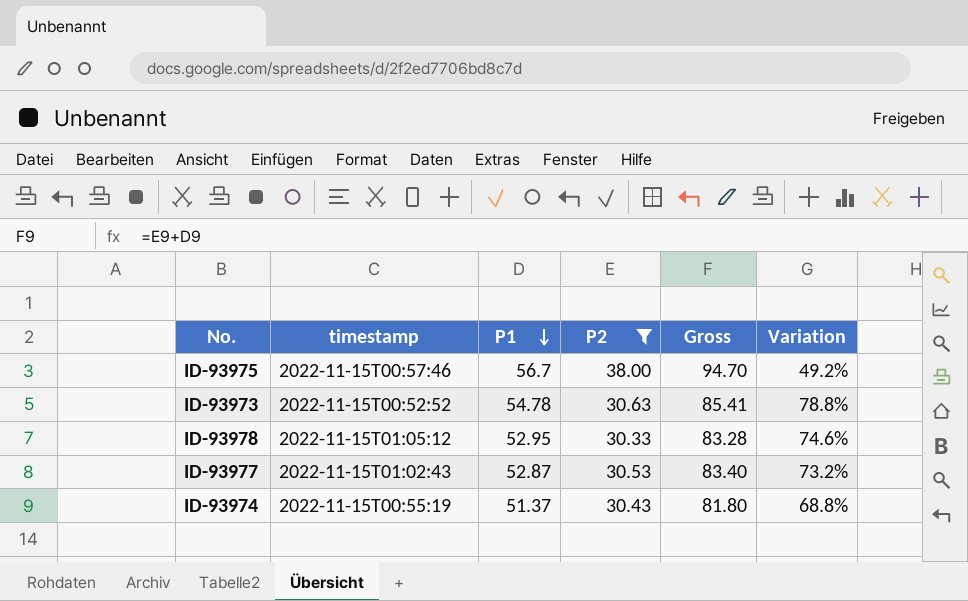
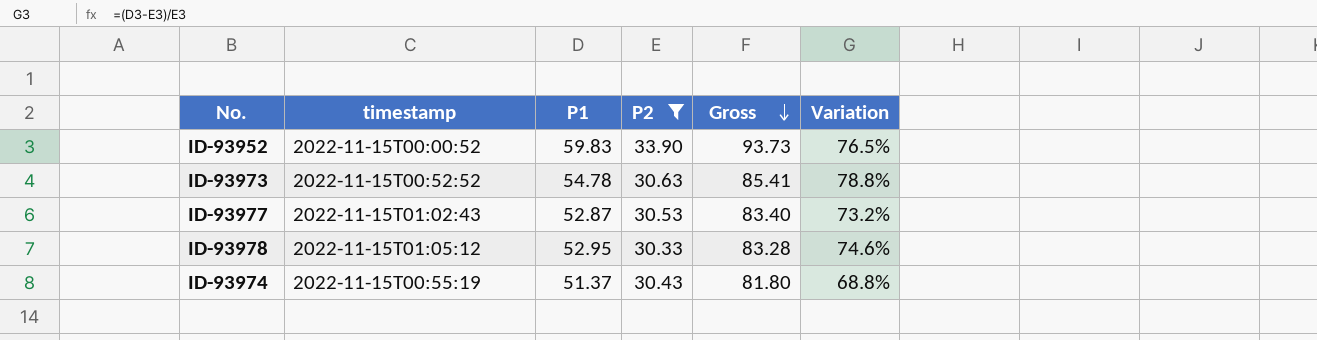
row order: P1 descending -> Gross descending
row ID-93975: 2022-11-15T00:57:46 | 56.7 | 38.00 | 94.70 | 49.2% -> none
row ID-93952: none -> 2022-11-15T00:00:52 | 59.83 | 33.90 | 93.73 | 76.5%

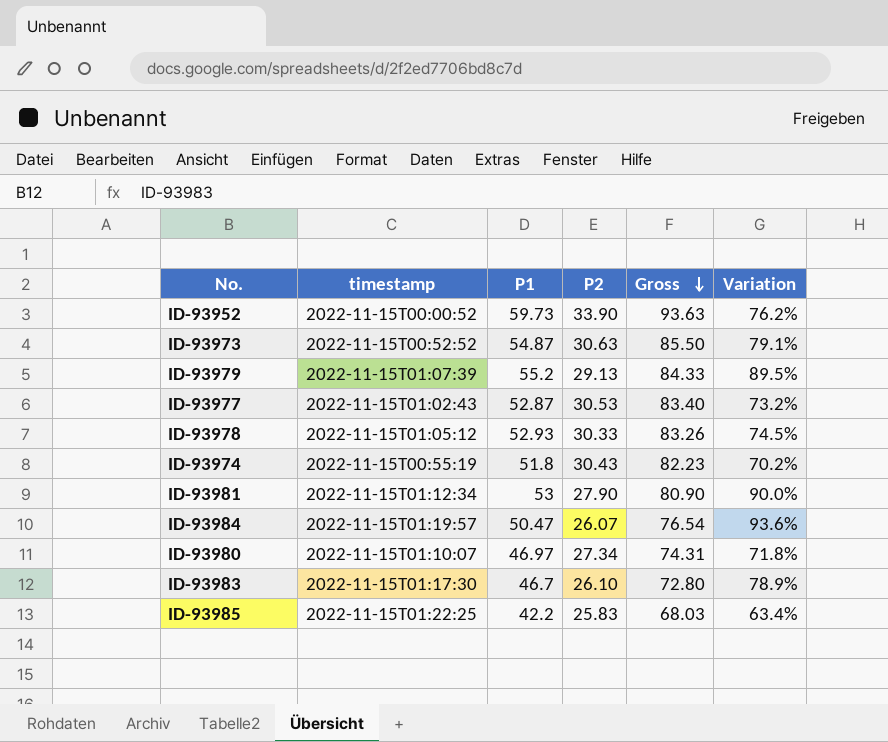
filter: P2 >= 30.33 -> none
ID-93952 | P1: 59.83 -> 59.73
ID-93952 | Gross: 93.73 -> 93.63
ID-93952 | Variation: 76.5% -> 76.2%
ID-93973 | P1: 54.78 -> 54.87
ID-93973 | Gross: 85.41 -> 85.50
ID-93973 | Variation: 78.8% -> 79.1%
ID-93978 | P1: 52.95 -> 52.93
ID-93978 | Gross: 83.28 -> 83.26
ID-93978 | Variation: 74.6% -> 74.5%
ID-93974 | P1: 51.37 -> 51.8
ID-93974 | Gross: 81.80 -> 82.23
ID-93974 | Variation: 68.8% -> 70.2%

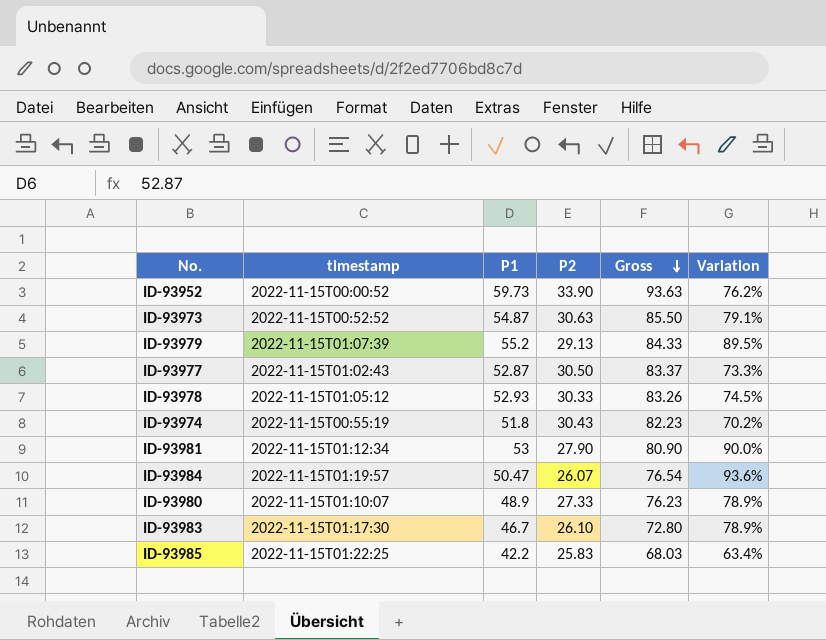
ID-93977 | P2: 30.53 -> 30.50
ID-93977 | Gross: 83.40 -> 83.37
ID-93977 | Variation: 73.2% -> 73.3%
ID-93980 | P1: 46.97 -> 48.9
ID-93980 | P2: 27.34 -> 27.33
ID-93980 | Gross: 74.31 -> 76.23
ID-93980 | Variation: 71.8% -> 78.9%

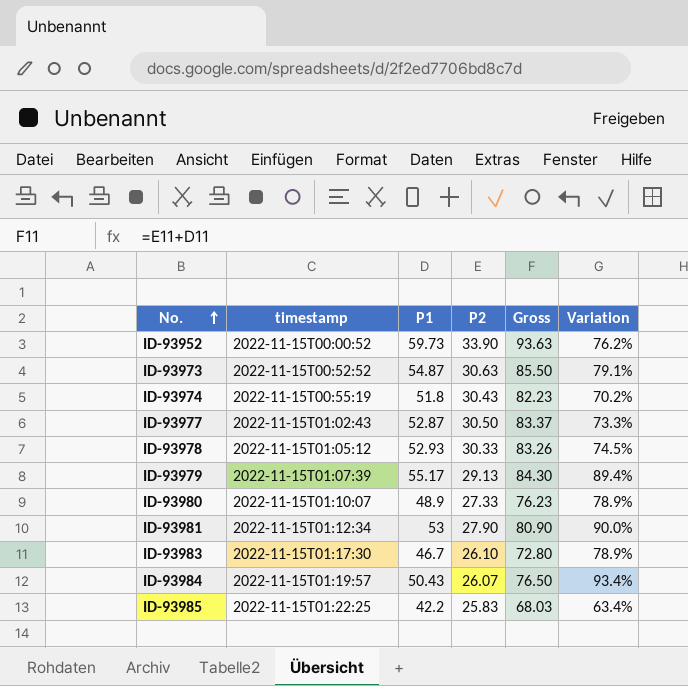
row order: Gross descending -> No. ascending
ID-93979 | P1: 55.2 -> 55.17
ID-93979 | Gross: 84.33 -> 84.30
ID-93979 | Variation: 89.5% -> 89.4%
ID-93984 | P1: 50.47 -> 50.43
ID-93984 | Gross: 76.54 -> 76.50
ID-93984 | Variation: 93.6% -> 93.4%

